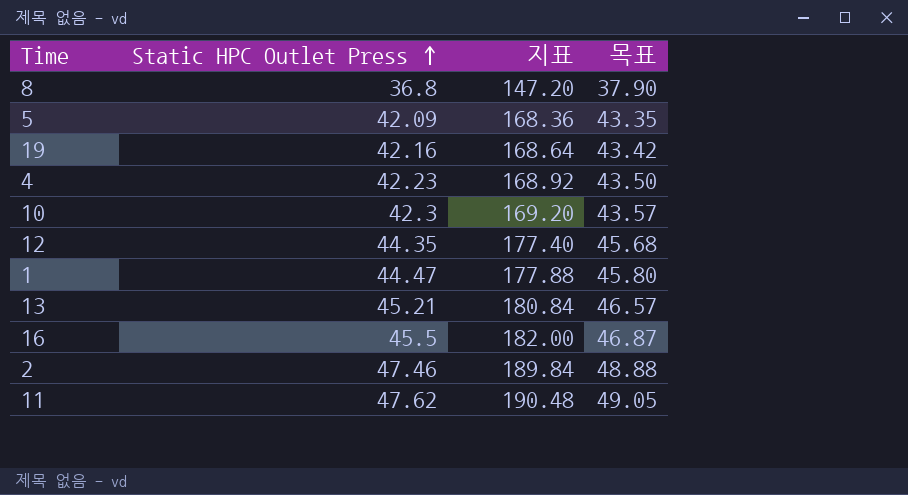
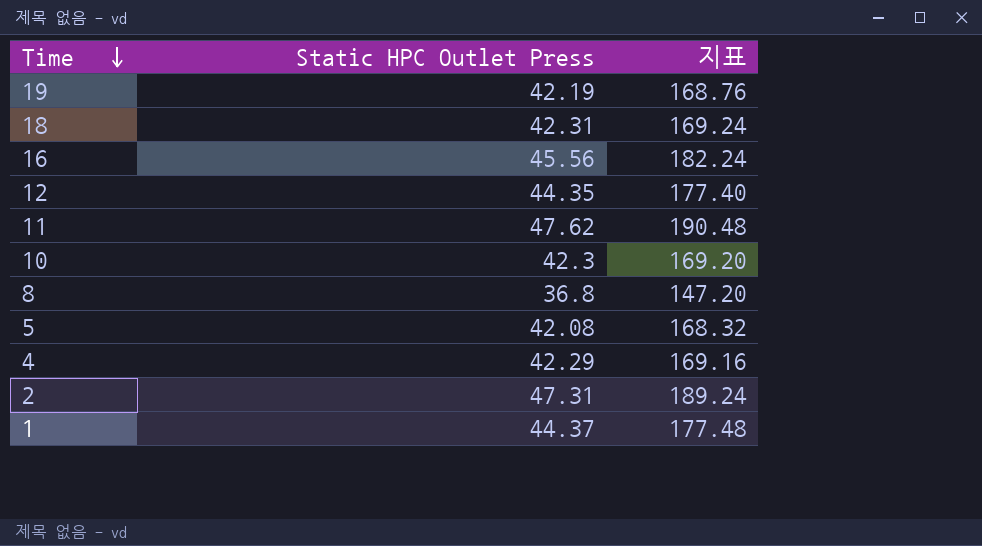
row order: Static HPC Outlet Press ascending -> Time descending
column 목표 | formula: [Static HPC Outlet Press] * 1.03 -> none
row 13: 45.21 | 180.84 | 46.57 -> none
19 | Static HPC Outlet Press: 42.16 -> 42.19
19 | 지표: 168.64 -> 168.76
row 18: none -> 42.31 | 169.24
16 | Static HPC Outlet Press: 45.5 -> 45.56
16 | 지표: 182.00 -> 182.24
5 | Static HPC Outlet Press: 42.09 -> 42.08
5 | 지표: 168.36 -> 168.32
4 | Static HPC Outlet Press: 42.23 -> 42.29
4 | 지표: 168.92 -> 169.16
2 | Static HPC Outlet Press: 47.46 -> 47.31
2 | 지표: 189.84 -> 189.24
1 | Static HPC Outlet Press: 44.47 -> 44.37
1 | 지표: 177.88 -> 177.48

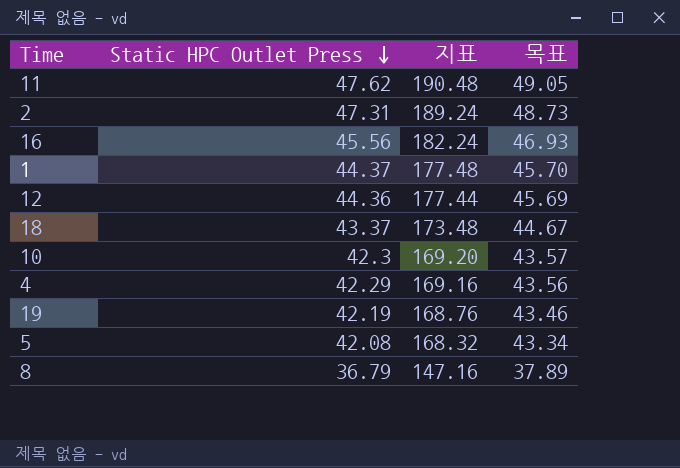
row order: Time descending -> Static HPC Outlet Press descending
column 목표 | formula: none -> [Static HPC Outlet Press] * 1.03
12 | Static HPC Outlet Press: 44.35 -> 44.36
12 | 지표: 177.40 -> 177.44
18 | Static HPC Outlet Press: 42.31 -> 43.37
18 | 지표: 169.24 -> 173.48
8 | Static HPC Outlet Press: 36.8 -> 36.79
8 | 지표: 147.20 -> 147.16

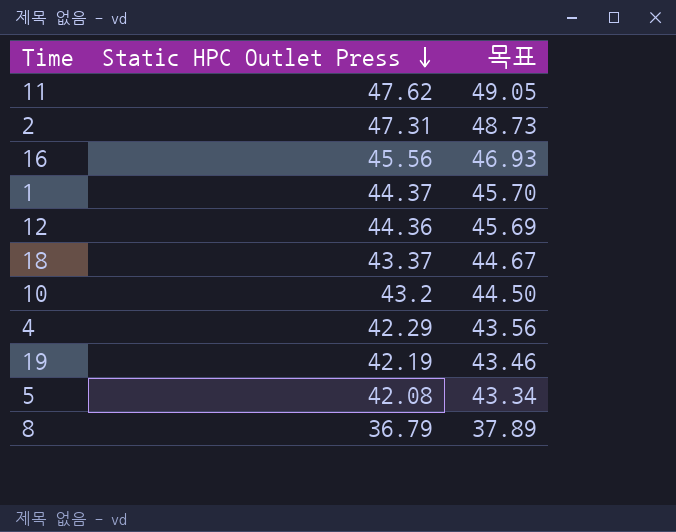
column 지표 | formula: [Static HPC Outlet Press] * 4 -> none
10 | Static HPC Outlet Press: 42.3 -> 43.2
10 | 목표: 43.57 -> 44.50

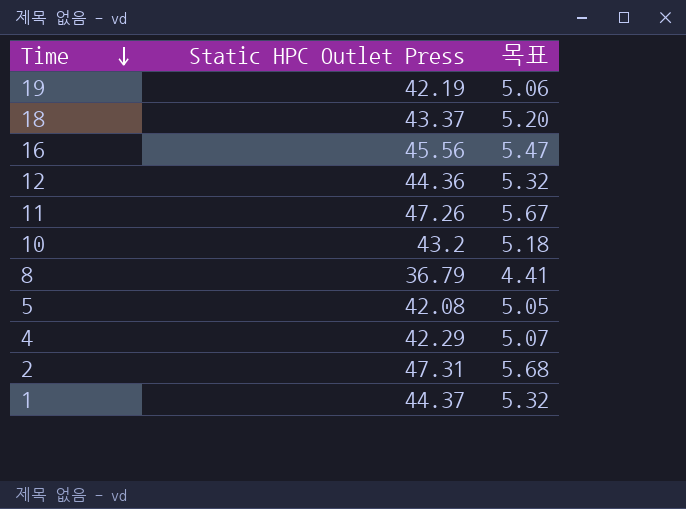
row order: Static HPC Outlet Press descending -> Time descending
column 목표 | formula: [Static HPC Outlet Press] * 1.03 -> [Static HPC Outlet Press] * 0.12
11 | Static HPC Outlet Press: 47.62 -> 47.26

